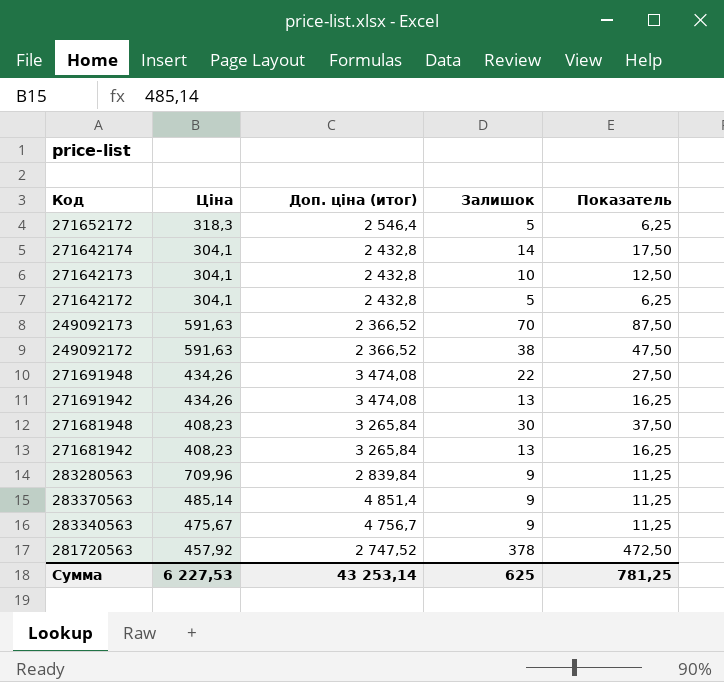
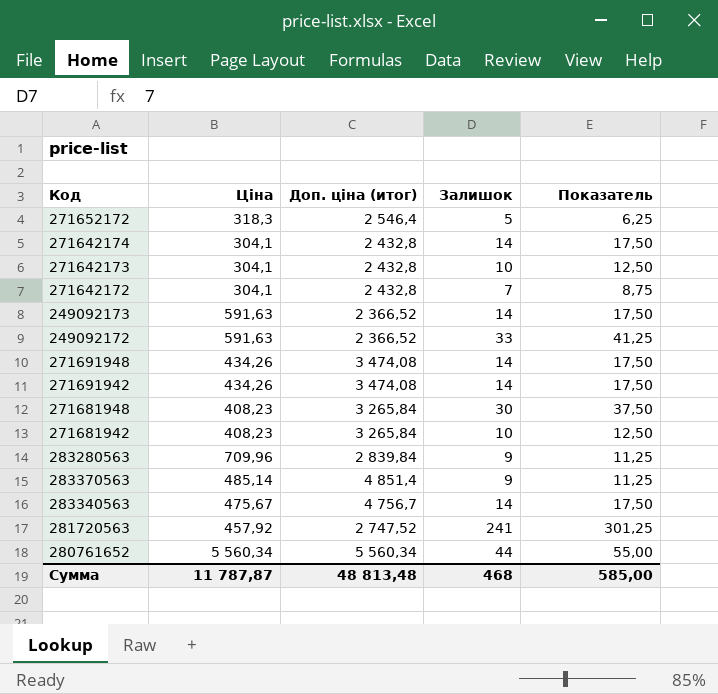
271642172 | Залишок: 5 -> 7
271642172 | Показатель: 6,25 -> 8,75
249092173 | Залишок: 70 -> 14
249092173 | Показатель: 87,50 -> 17,50
249092172 | Залишок: 38 -> 33
249092172 | Показатель: 47,50 -> 41,25
271691948 | Залишок: 22 -> 14
271691948 | Показатель: 27,50 -> 17,50
271691942 | Залишок: 13 -> 14
271691942 | Показатель: 16,25 -> 17,50
271681942 | Залишок: 13 -> 10
271681942 | Показатель: 16,25 -> 12,50
283340563 | Залишок: 9 -> 14
283340563 | Показатель: 11,25 -> 17,50
281720563 | Залишок: 378 -> 241
281720563 | Показатель: 472,50 -> 301,25
row 280761652: none -> 5 560,34 | 5 560,34 | 44 | 55,00
Сумма | Ціна: 6 227,53 -> 11 787,87
Сумма | Доп. ціна (итог): 43 253,14 -> 48 813,48
Сумма | Залишок: 625 -> 468
Сумма | Показатель: 781,25 -> 585,00

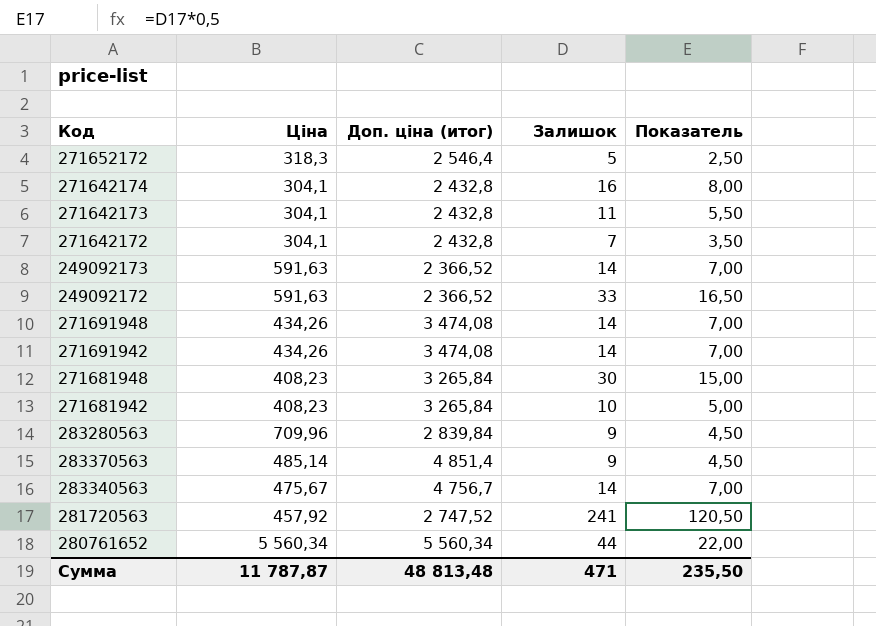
column Показатель | formula: [Залишок] * 1,25 -> [Залишок] * 0,5
271642174 | Залишок: 14 -> 16
271642173 | Залишок: 10 -> 11
Сумма | Залишок: 468 -> 471
Сумма | Показатель: 585,00 -> 235,50

